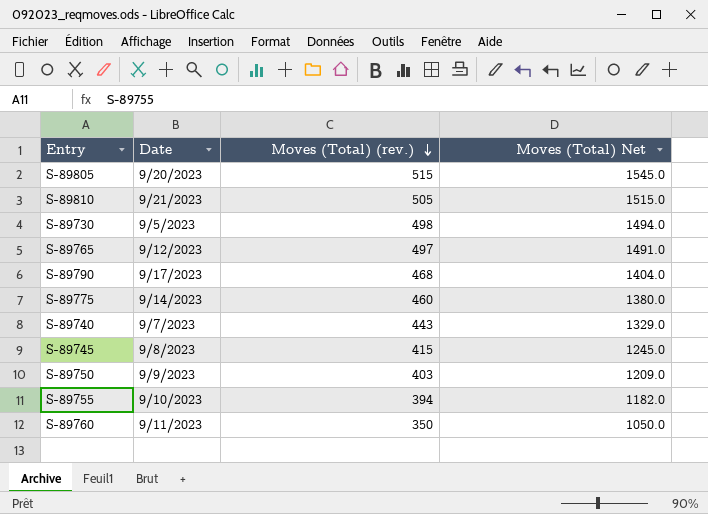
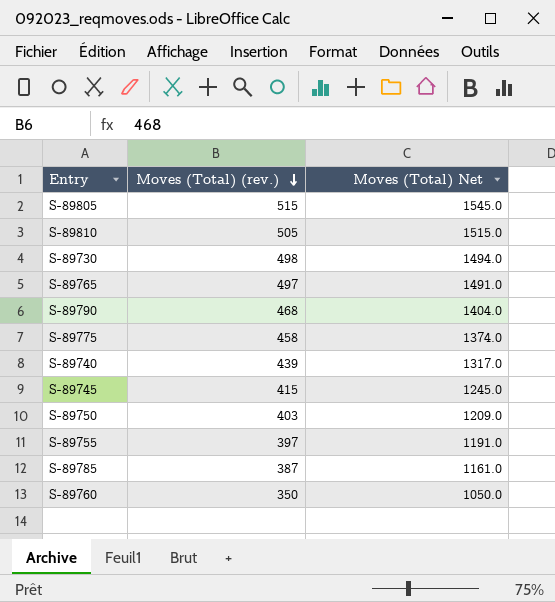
column Date | position: 2 -> none
S-89775 | Moves (Total) (rev.): 460 -> 458
S-89775 | Moves (Total) Net: 1380.0 -> 1374.0
S-89740 | Moves (Total) (rev.): 443 -> 439
S-89740 | Moves (Total) Net: 1329.0 -> 1317.0
S-89755 | Moves (Total) (rev.): 394 -> 397
S-89755 | Moves (Total) Net: 1182.0 -> 1191.0
row S-89785: none -> 387 | 1161.0

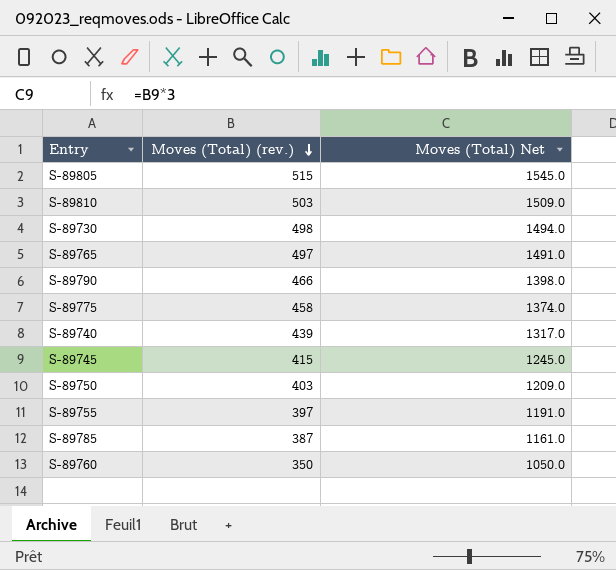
S-89810 | Moves (Total) (rev.): 505 -> 503
S-89810 | Moves (Total) Net: 1515.0 -> 1509.0
S-89790 | Moves (Total) (rev.): 468 -> 466
S-89790 | Moves (Total) Net: 1404.0 -> 1398.0

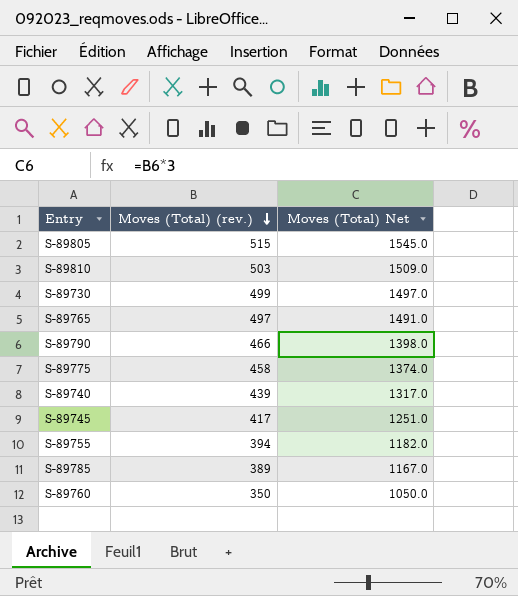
row S-89750: 403 | 1209.0 -> none
S-89730 | Moves (Total) (rev.): 498 -> 499
S-89730 | Moves (Total) Net: 1494.0 -> 1497.0
S-89745 | Moves (Total) (rev.): 415 -> 417
S-89745 | Moves (Total) Net: 1245.0 -> 1251.0
S-89755 | Moves (Total) (rev.): 397 -> 394
S-89755 | Moves (Total) Net: 1191.0 -> 1182.0
S-89785 | Moves (Total) (rev.): 387 -> 389
S-89785 | Moves (Total) Net: 1161.0 -> 1167.0

